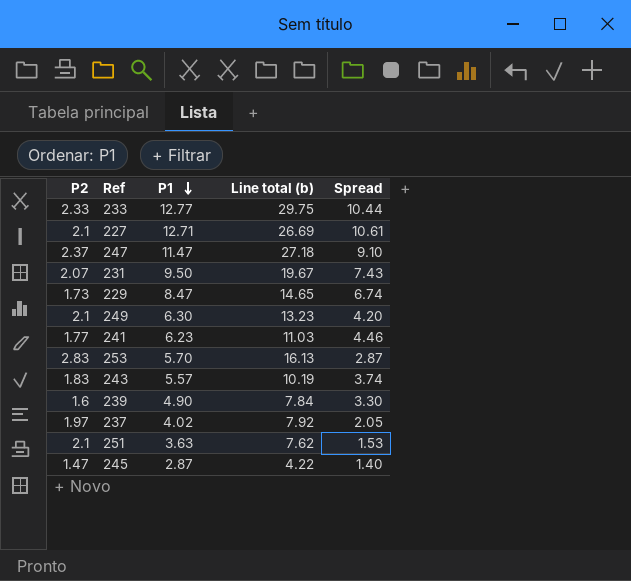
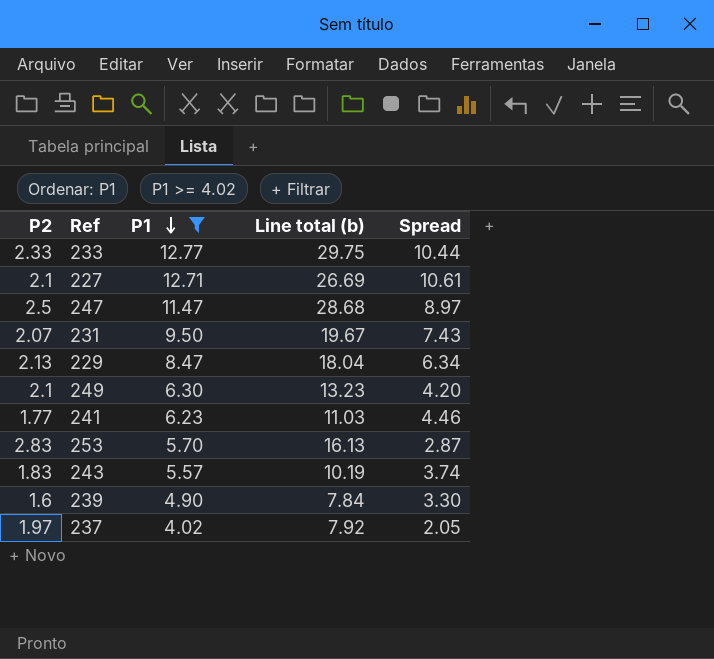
filter: none -> P1 >= 4.02
247 | P2: 2.37 -> 2.5
247 | Line total (b): 27.18 -> 28.68
247 | Spread: 9.10 -> 8.97
229 | P2: 1.73 -> 2.13
229 | Line total (b): 14.65 -> 18.04
229 | Spread: 6.74 -> 6.34

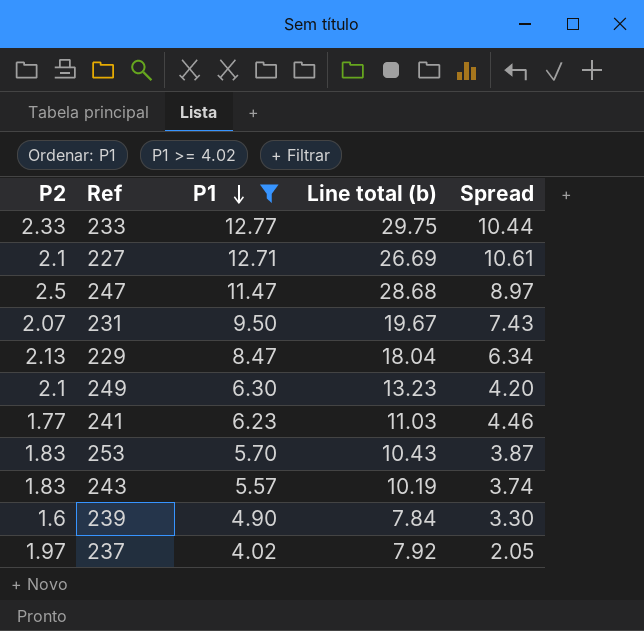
253 | P2: 2.83 -> 1.83
253 | Line total (b): 16.13 -> 10.43
253 | Spread: 2.87 -> 3.87

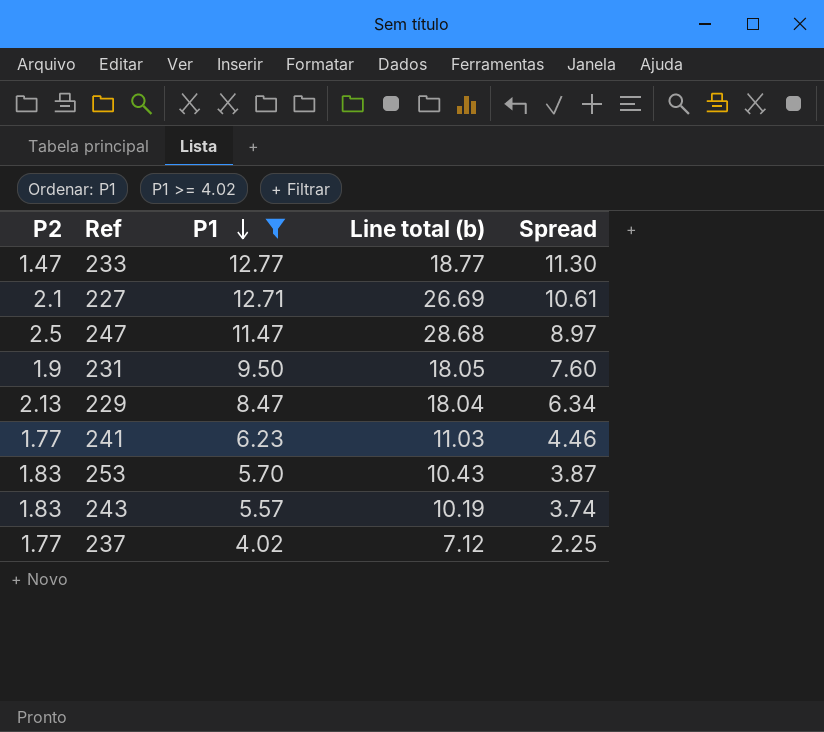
row 249: 2.1 | 6.30 | 13.23 | 4.20 -> none
row 239: 1.6 | 4.90 | 7.84 | 3.30 -> none
233 | P2: 2.33 -> 1.47
233 | Line total (b): 29.75 -> 18.77
233 | Spread: 10.44 -> 11.30
231 | P2: 2.07 -> 1.9
231 | Line total (b): 19.67 -> 18.05
231 | Spread: 7.43 -> 7.60
237 | P2: 1.97 -> 1.77
237 | Line total (b): 7.92 -> 7.12
237 | Spread: 2.05 -> 2.25

